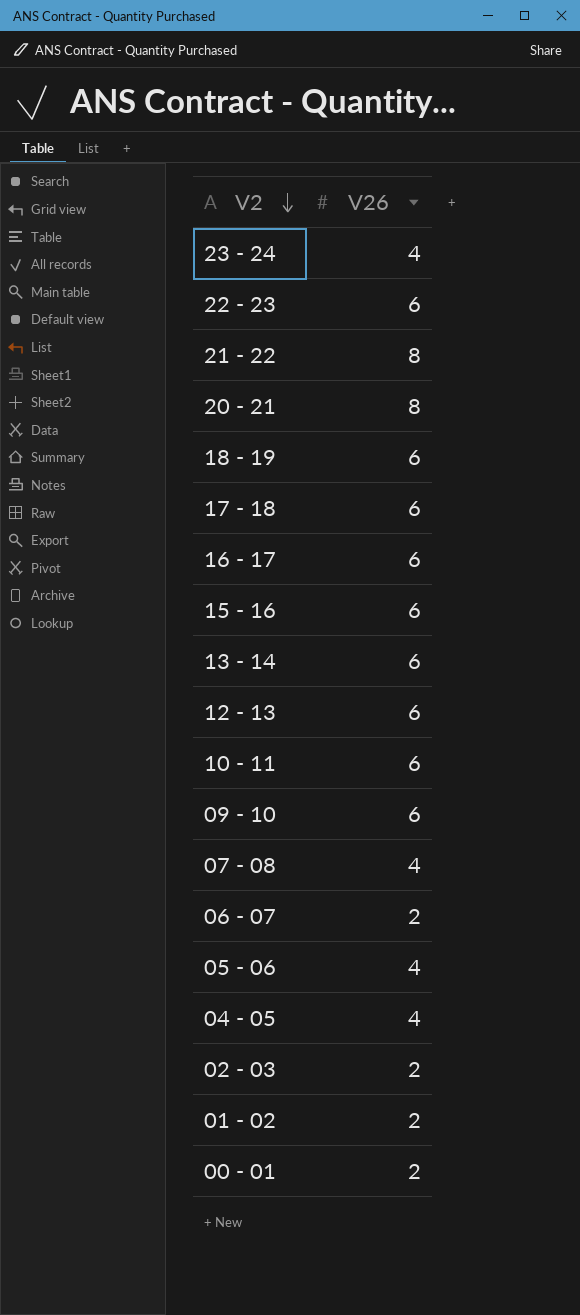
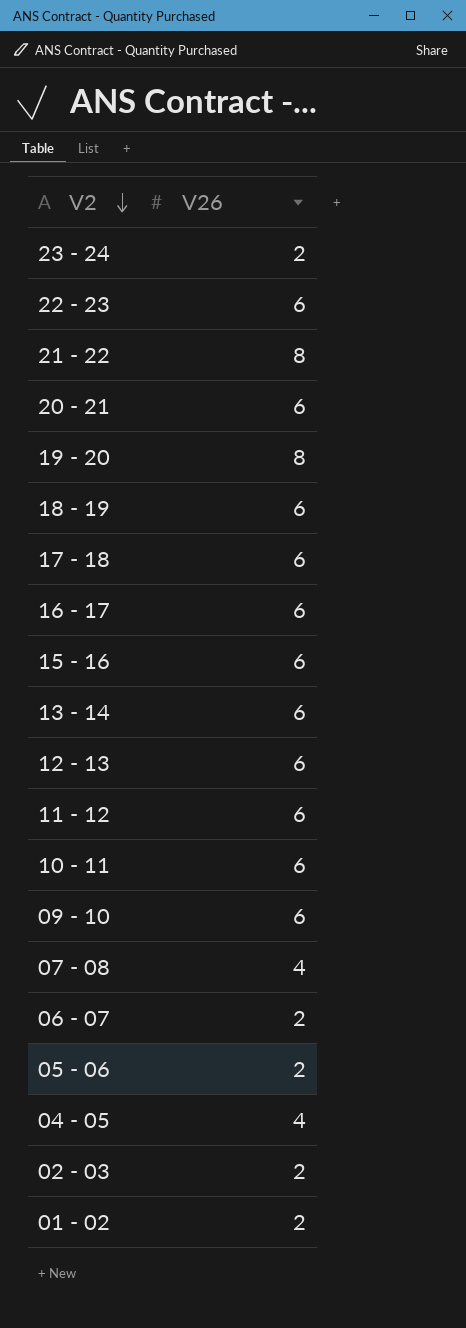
row 00 - 01: 2 -> none
23 - 24 | V26: 4 -> 2
20 - 21 | V26: 8 -> 6
row 19 - 20: none -> 8
row 11 - 12: none -> 6
05 - 06 | V26: 4 -> 2

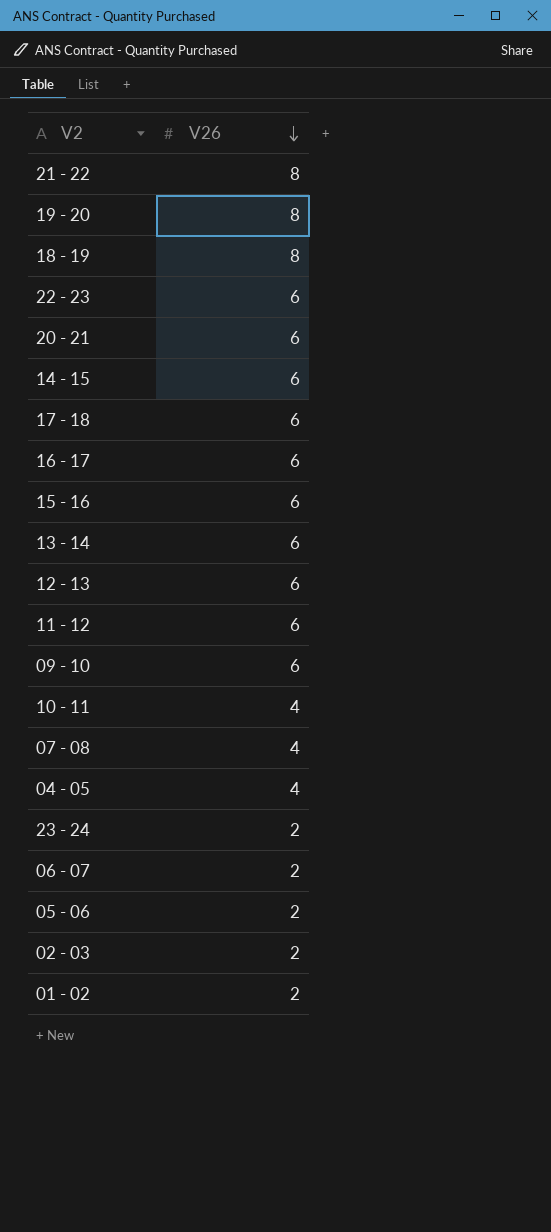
row order: V2 descending -> V26 descending
18 - 19 | V26: 6 -> 8
row 14 - 15: none -> 6
10 - 11 | V26: 6 -> 4

